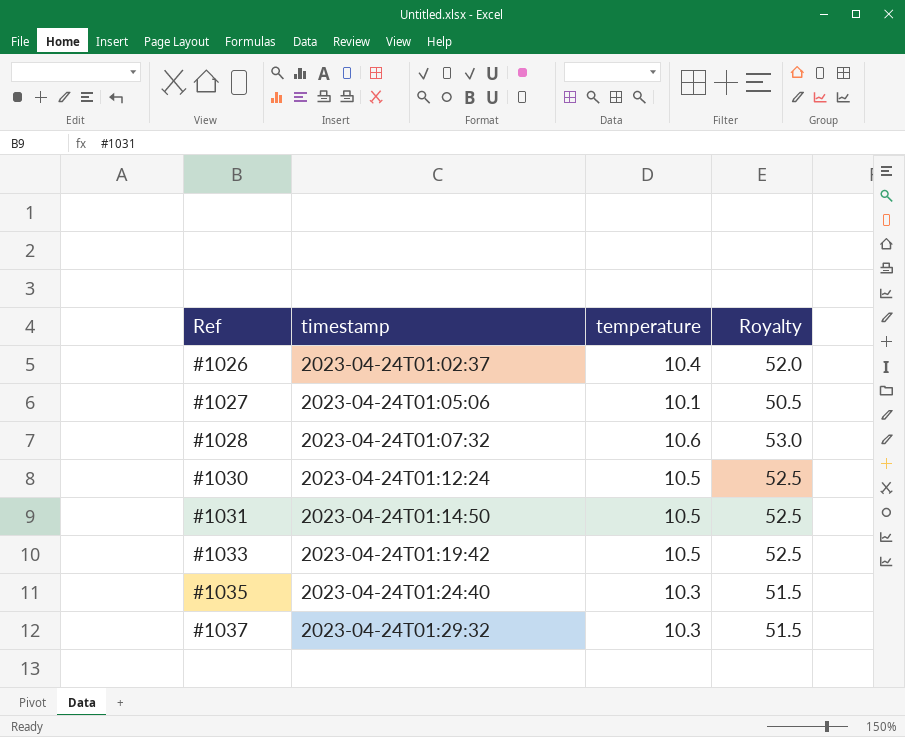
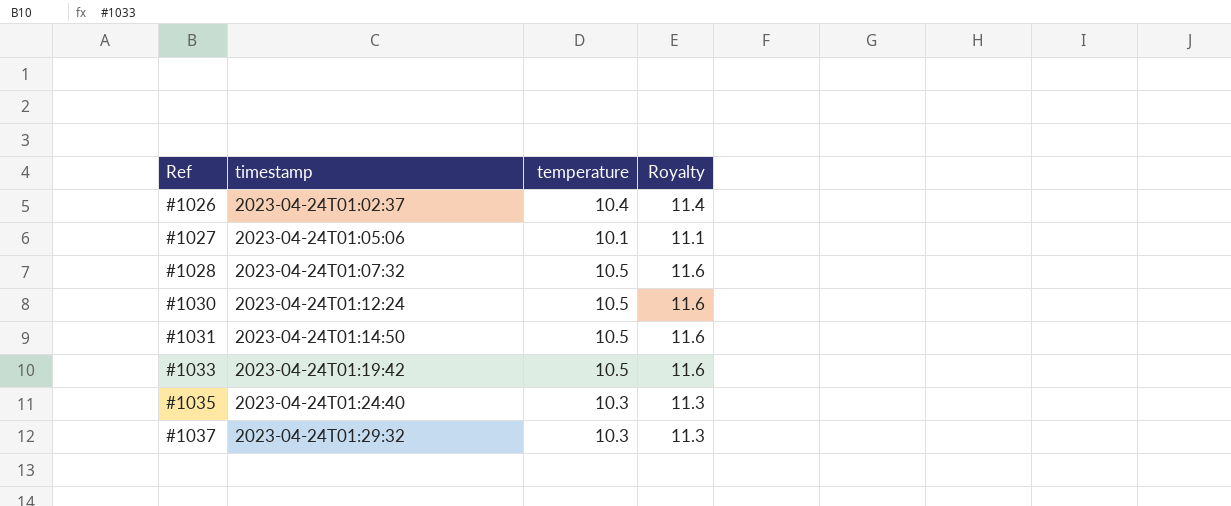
column Royalty | formula: [temperature] * 5 -> [temperature] * 1.1
#1028 | temperature: 10.6 -> 10.5

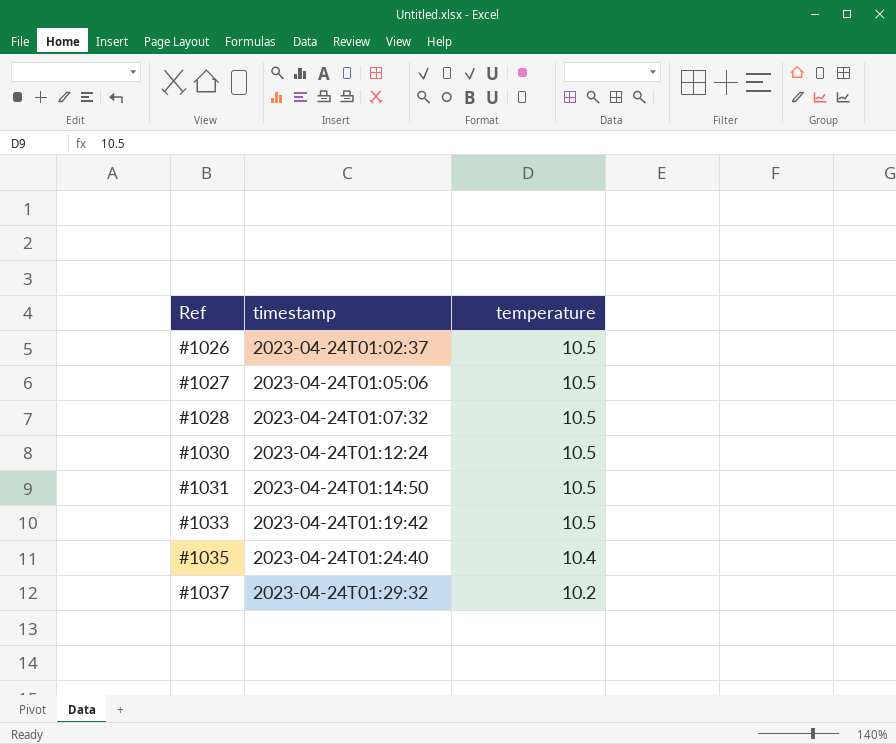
column Royalty | formula: [temperature] * 1.1 -> none
#1026 | temperature: 10.4 -> 10.5
#1027 | temperature: 10.1 -> 10.5
#1035 | temperature: 10.3 -> 10.4
#1037 | temperature: 10.3 -> 10.2

